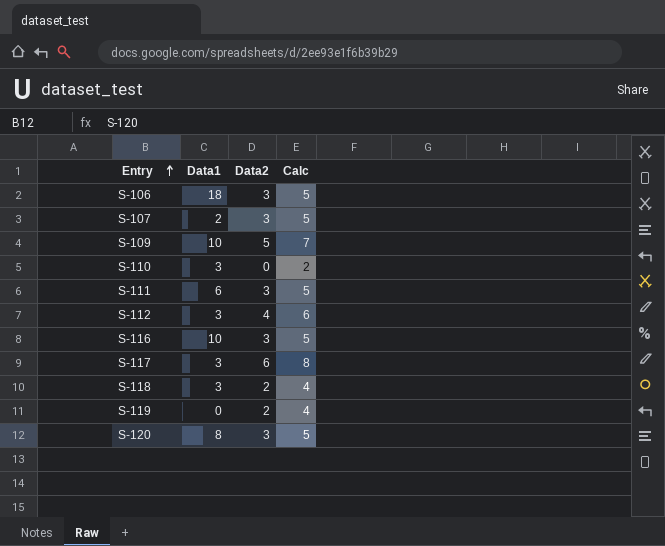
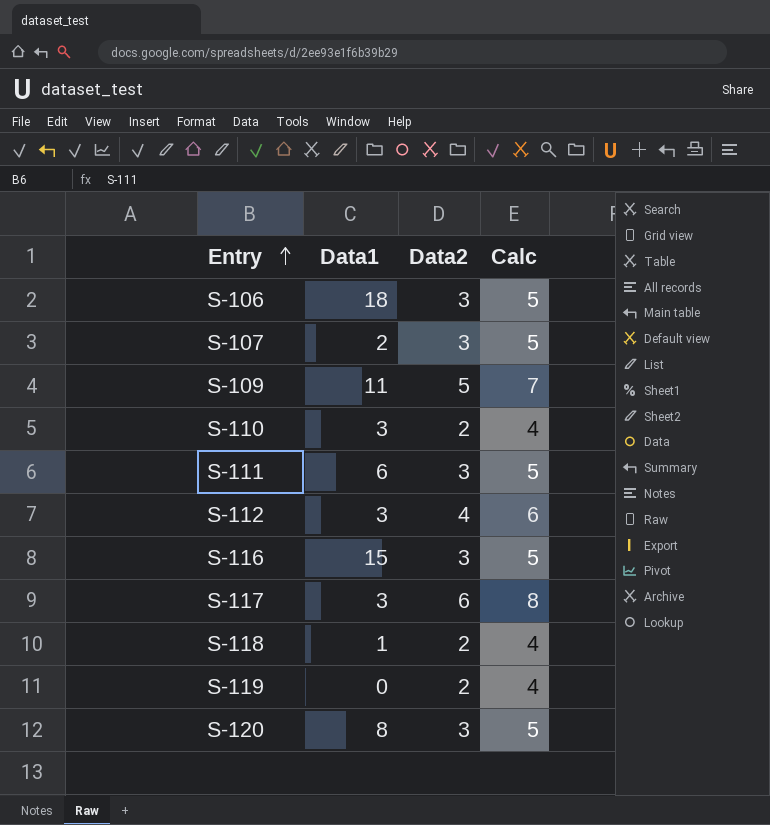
S-109 | Data1: 10 -> 11
S-110 | Data2: 0 -> 2
S-110 | Calc: 2 -> 4
S-116 | Data1: 10 -> 15
S-118 | Data1: 3 -> 1

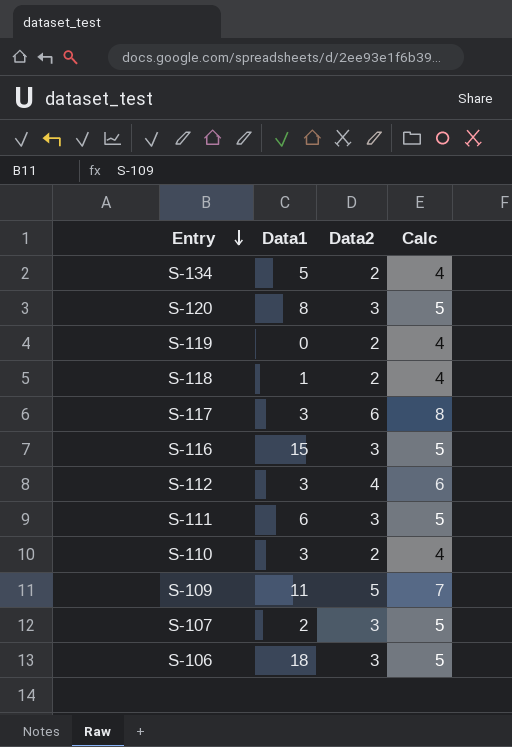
row order: Entry ascending -> Entry descending
row S-134: none -> 5 | 2 | 4

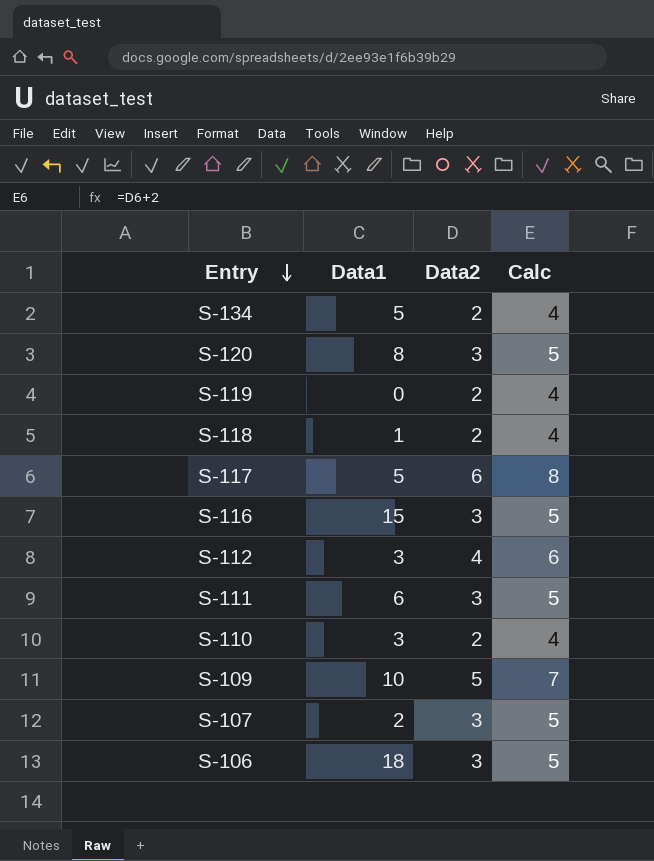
S-117 | Data1: 3 -> 5
S-109 | Data1: 11 -> 10

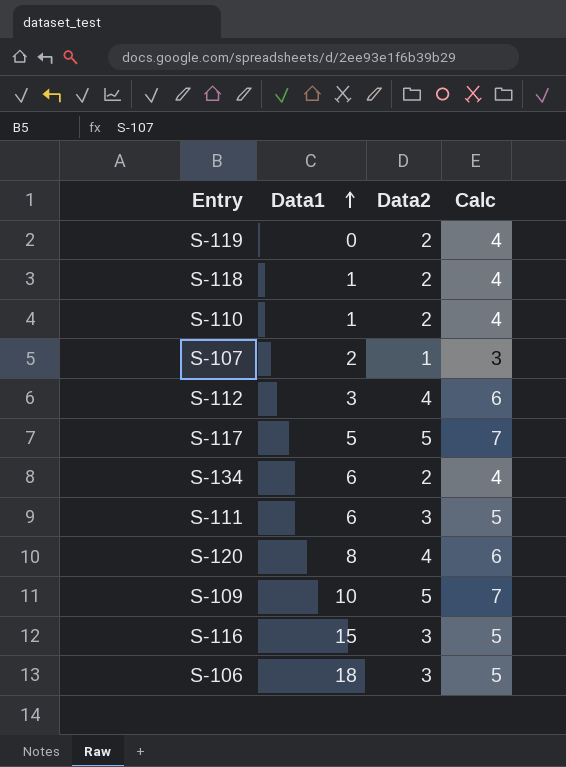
row order: Entry descending -> Data1 ascending
S-110 | Data1: 3 -> 1
S-107 | Data2: 3 -> 1
S-107 | Calc: 5 -> 3
S-117 | Data2: 6 -> 5
S-117 | Calc: 8 -> 7
S-134 | Data1: 5 -> 6
S-120 | Data2: 3 -> 4
S-120 | Calc: 5 -> 6

